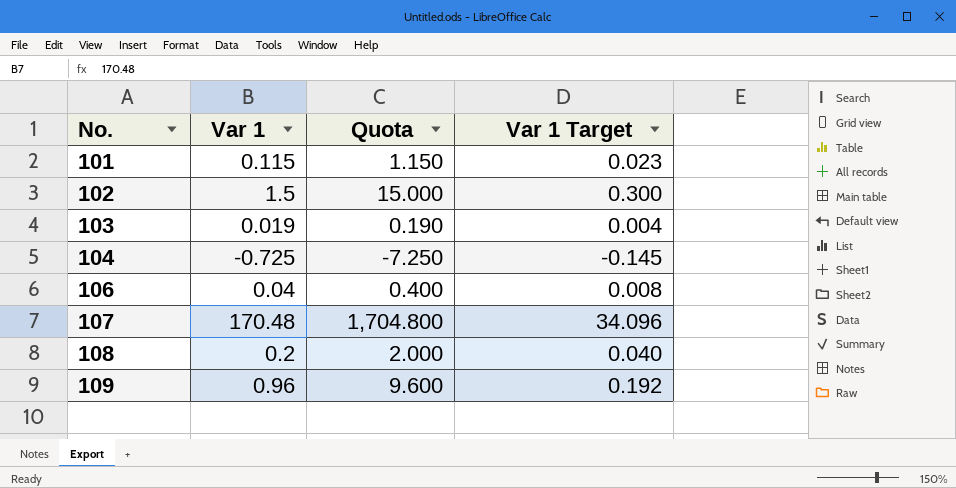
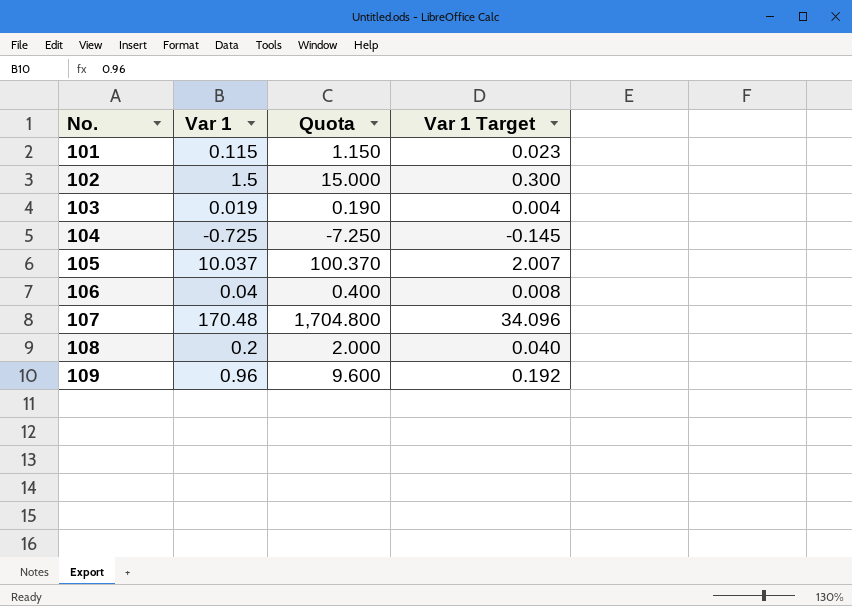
row 105: none -> 10.037 | 100.370 | 2.007

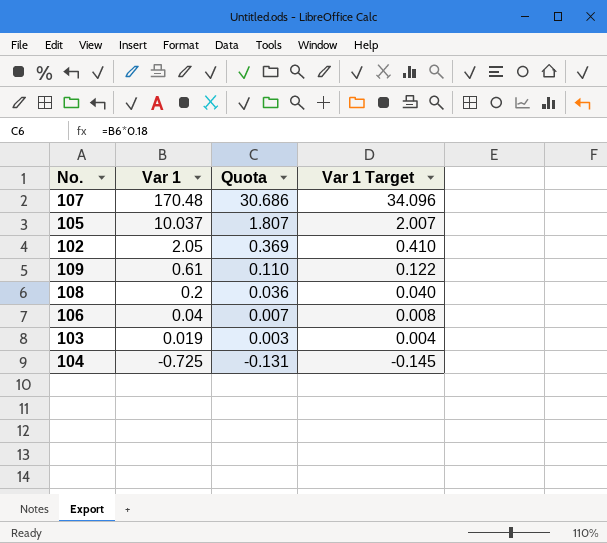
row order: No. ascending -> Var 1 descending
column Quota | formula: [Var 1] * 10 -> [Var 1] * 0.18
row 101: 0.115 | 1.150 | 0.023 -> none
102 | Var 1: 1.5 -> 2.05
102 | Var 1 Target: 0.300 -> 0.410
109 | Var 1: 0.96 -> 0.61
109 | Var 1 Target: 0.192 -> 0.122

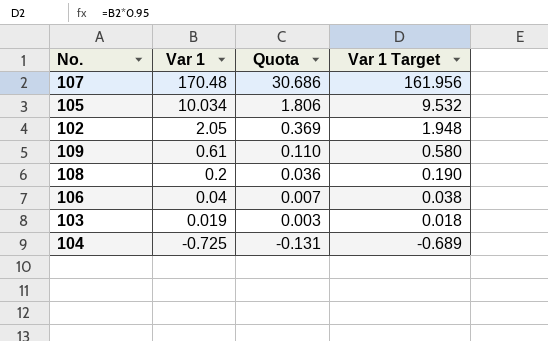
column Var 1 Target | formula: [Var 1] * 0.2 -> [Var 1] * 0.95
105 | Var 1: 10.037 -> 10.034
105 | Quota: 1.807 -> 1.806

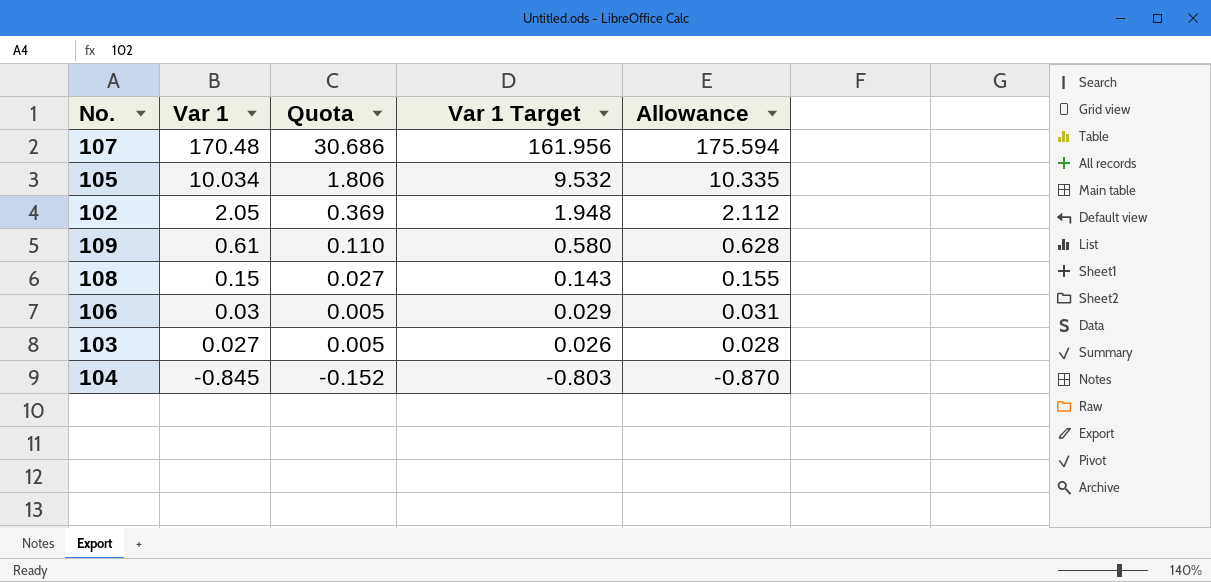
column Allowance | formula: none -> [Var 1] * 1.03
108 | Var 1: 0.2 -> 0.15
108 | Quota: 0.036 -> 0.027
108 | Var 1 Target: 0.190 -> 0.143
106 | Var 1: 0.04 -> 0.03
106 | Quota: 0.007 -> 0.005
106 | Var 1 Target: 0.038 -> 0.029
103 | Var 1: 0.019 -> 0.027
103 | Quota: 0.003 -> 0.005
103 | Var 1 Target: 0.018 -> 0.026
104 | Var 1: -0.725 -> -0.845
104 | Quota: -0.131 -> -0.152
104 | Var 1 Target: -0.689 -> -0.803

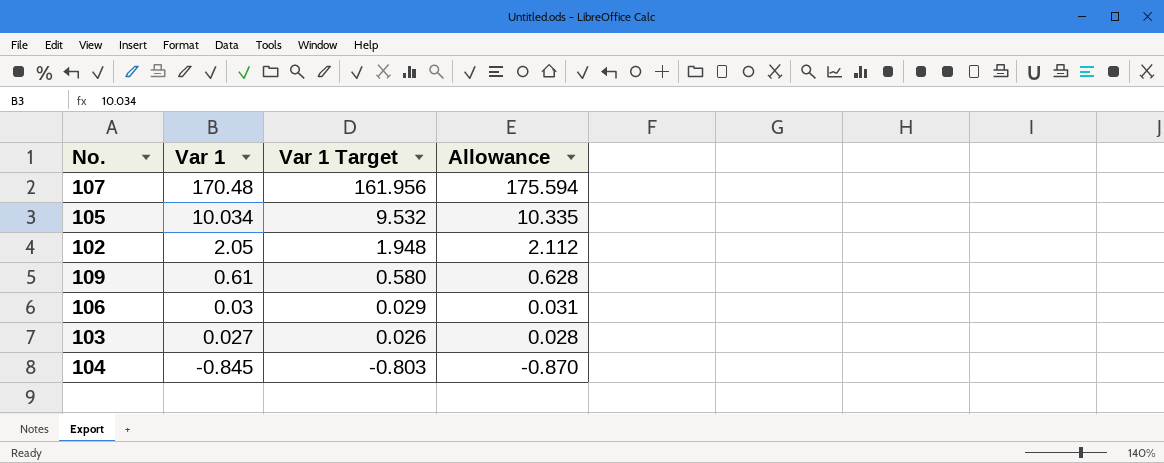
column Quota | formula: [Var 1] * 0.18 -> none
row 108: 0.15 | 0.027 | 0.143 | 0.155 -> none

